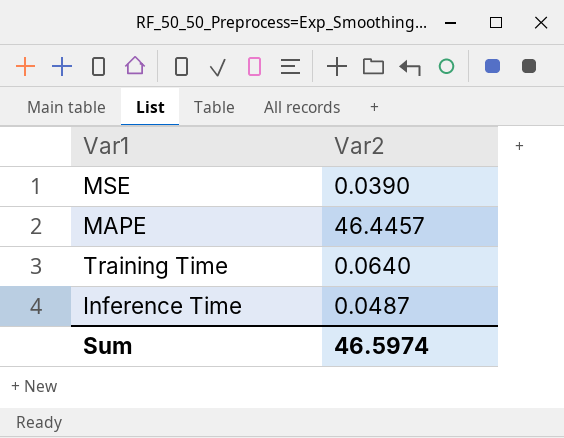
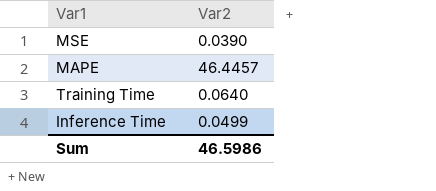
Inference Time | Var2: 0.0487 -> 0.0499
Sum | Var2: 46.5974 -> 46.5986

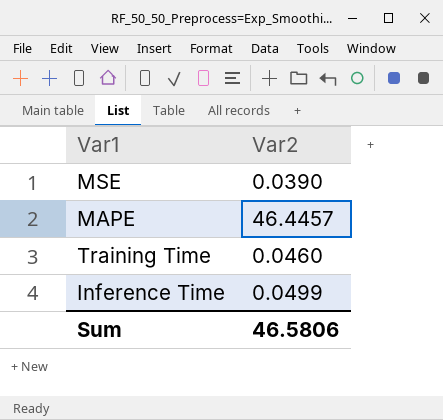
Training Time | Var2: 0.0640 -> 0.0460
Sum | Var2: 46.5986 -> 46.5806

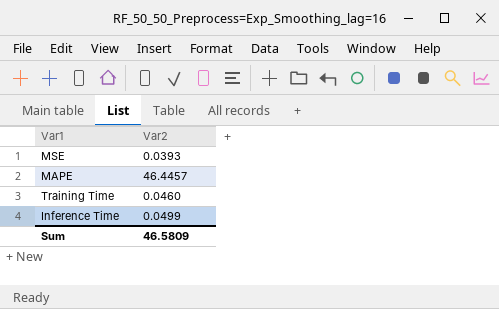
MSE | Var2: 0.0390 -> 0.0393
Sum | Var2: 46.5806 -> 46.5809

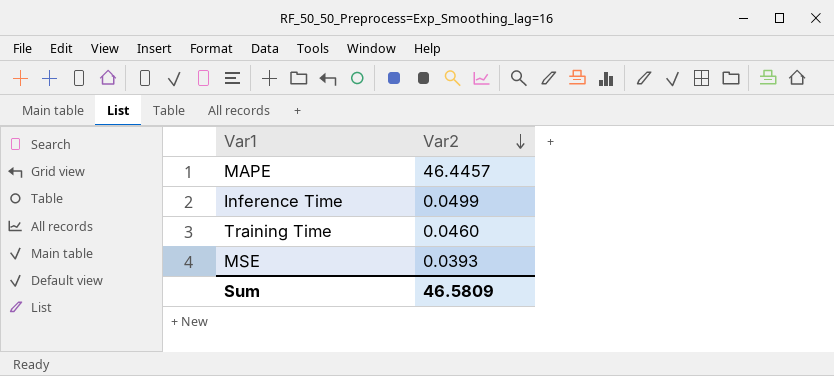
row order: none -> Var2 descending

